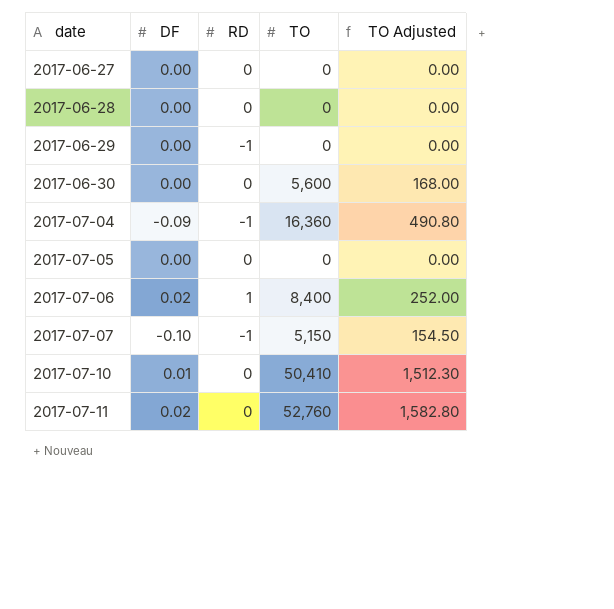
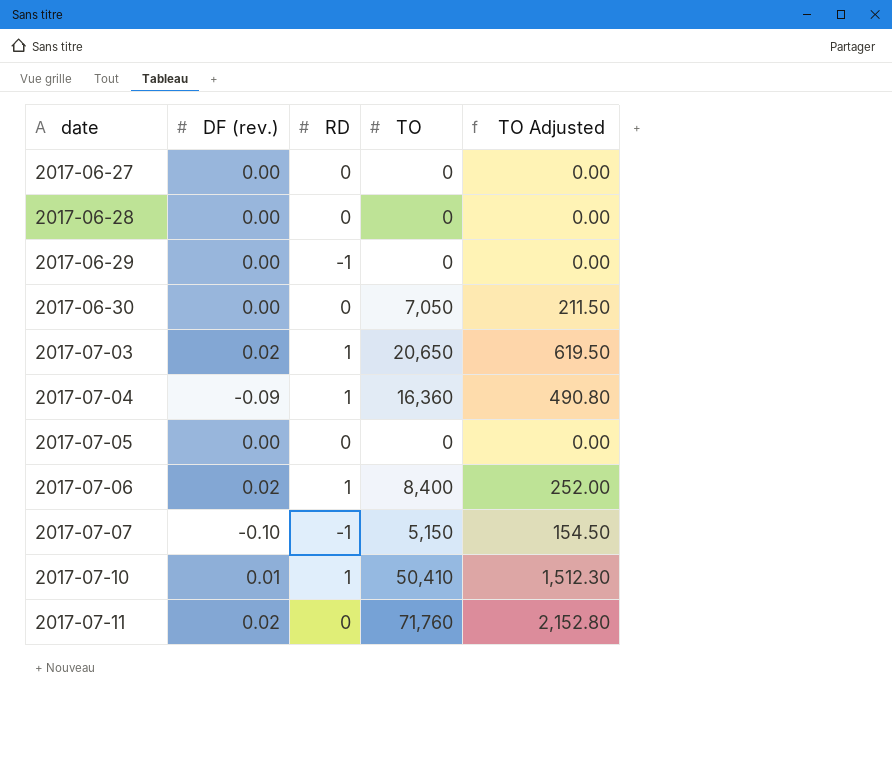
column name: DF -> DF (rev.)
2017-06-30 | TO: 5,600 -> 7,050
2017-06-30 | TO Adjusted: 168.00 -> 211.50
row 2017-07-03: none -> 0.02 | 1 | 20,650 | 619.50
2017-07-04 | RD: -1 -> 1
2017-07-10 | RD: 0 -> 1
2017-07-11 | TO: 52,760 -> 71,760
2017-07-11 | TO Adjusted: 1,582.80 -> 2,152.80

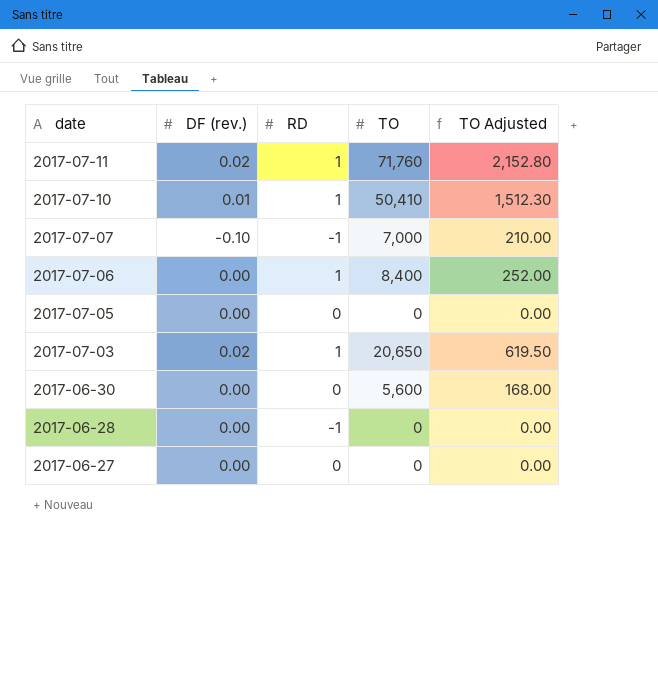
row order: date ascending -> date descending
row 2017-06-29: 0.00 | -1 | 0 | 0.00 -> none
row 2017-07-04: -0.09 | 1 | 16,360 | 490.80 -> none
2017-07-11 | RD: 0 -> 1
2017-07-07 | TO: 5,150 -> 7,000
2017-07-07 | TO Adjusted: 154.50 -> 210.00
2017-07-06 | DF (rev.): 0.02 -> 0.00
2017-06-30 | TO: 7,050 -> 5,600
2017-06-30 | TO Adjusted: 211.50 -> 168.00
2017-06-28 | RD: 0 -> -1

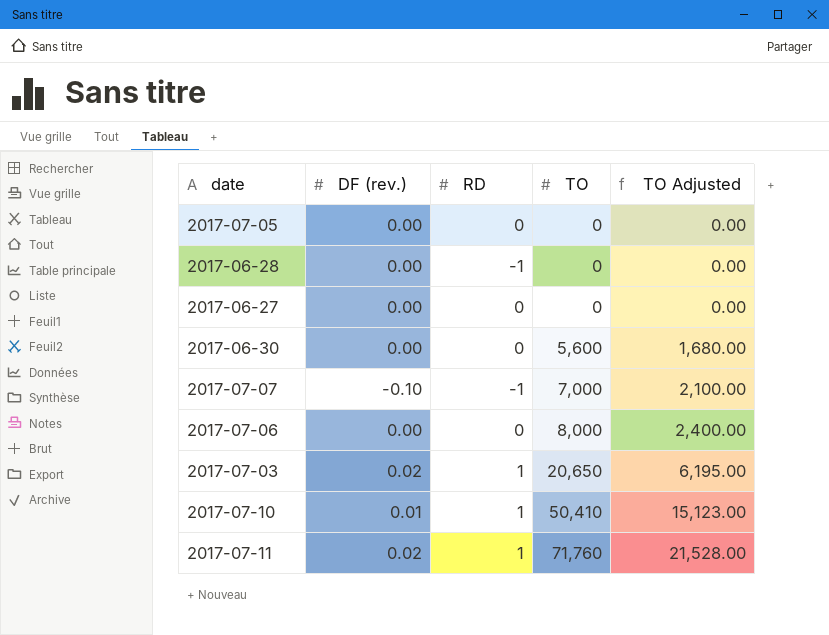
row order: date descending -> TO ascending
column TO Adjusted | formula: [TO] * 0.03 -> [TO] * 0.3
2017-07-06 | RD: 1 -> 0
2017-07-06 | TO: 8,400 -> 8,000

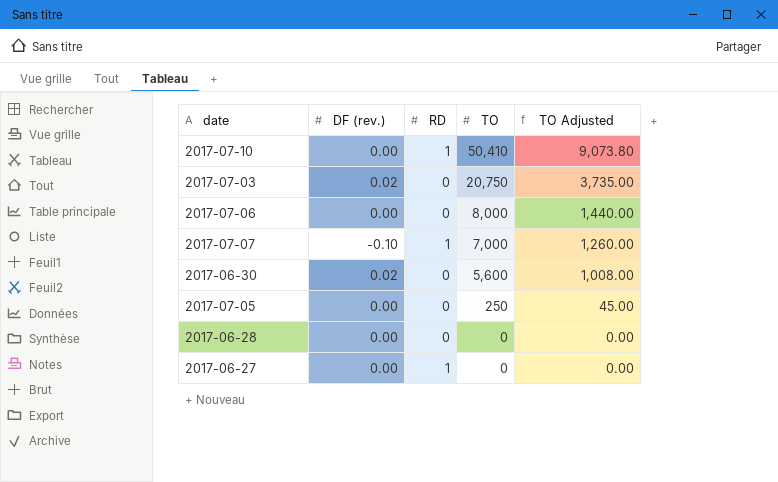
row order: TO ascending -> TO descending
column TO Adjusted | formula: [TO] * 0.3 -> [TO] * 0.18
row 2017-07-11: 0.02 | 1 | 71,760 | 21,528.00 -> none
2017-07-10 | DF (rev.): 0.01 -> 0.00
2017-07-03 | RD: 1 -> 0
2017-07-03 | TO: 20,650 -> 20,750
2017-07-07 | RD: -1 -> 1
2017-06-30 | DF (rev.): 0.00 -> 0.02
2017-07-05 | TO: 0 -> 250
2017-06-28 | RD: -1 -> 0
2017-06-27 | RD: 0 -> 1

